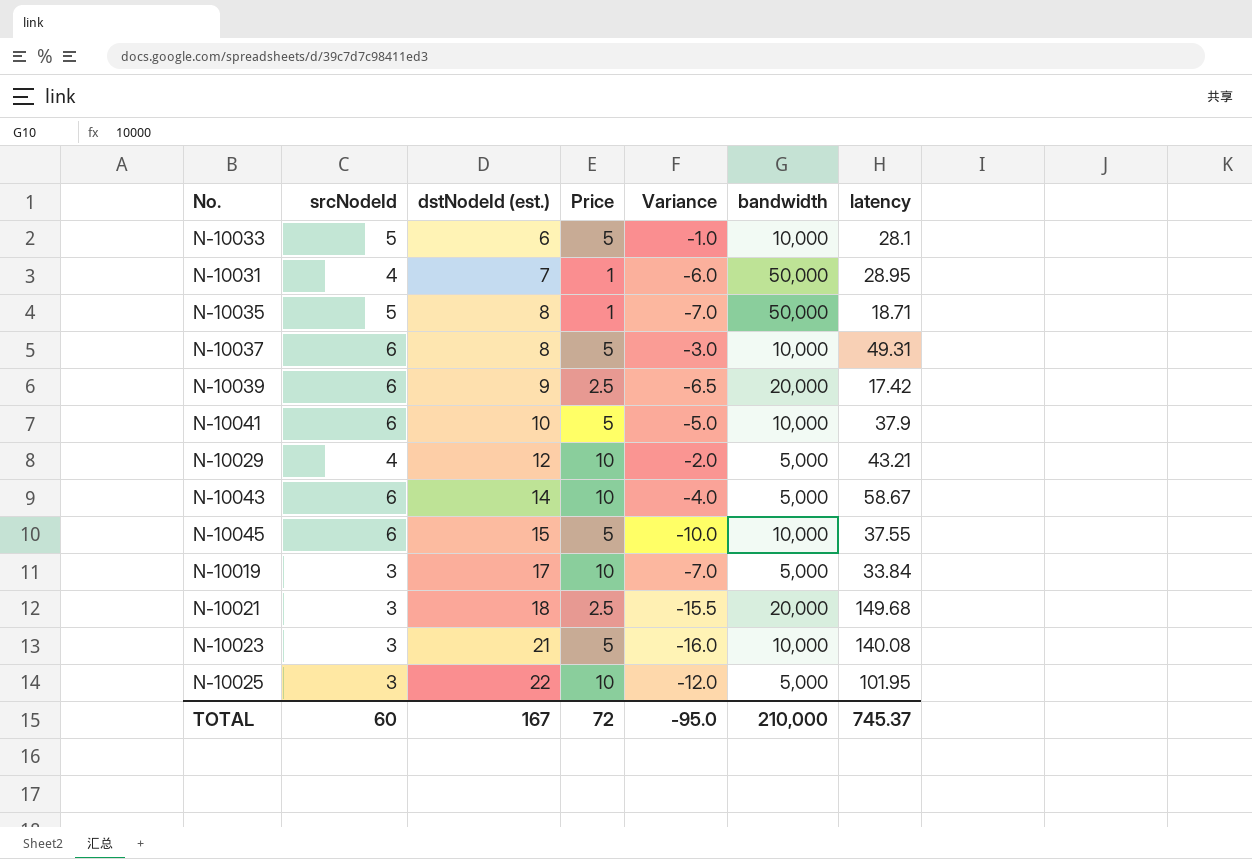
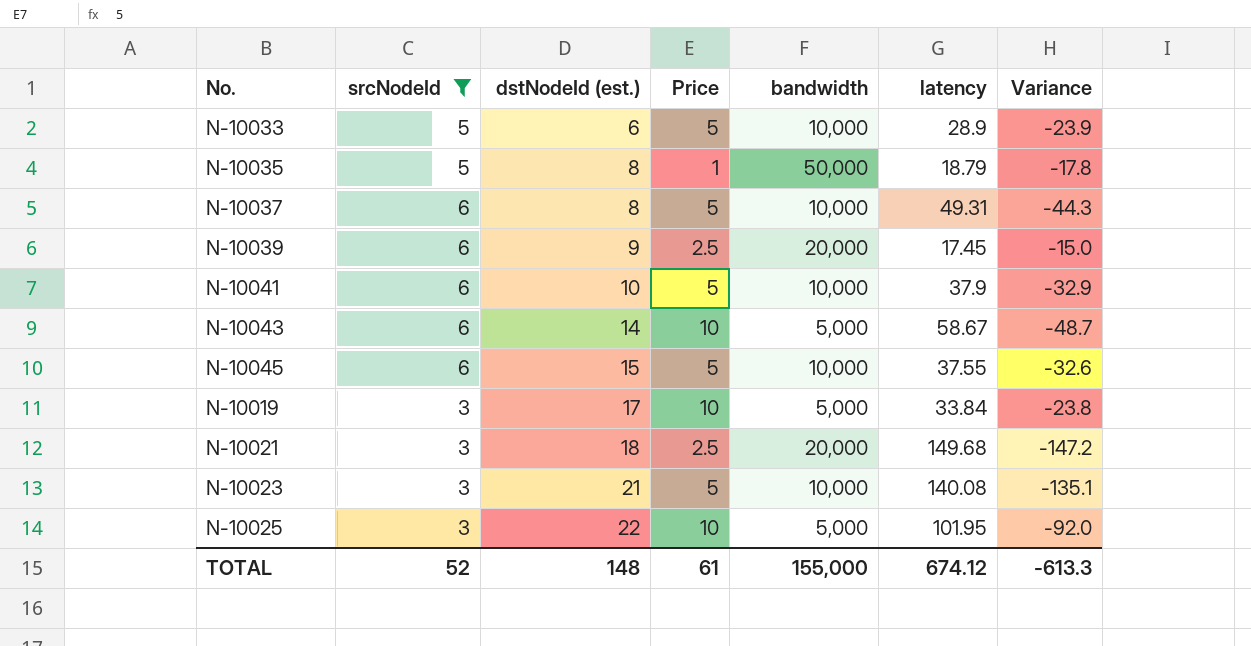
filter: none -> srcNodeId != 4
column Variance | formula: [Price] - [dstNodeId (est.)] -> [Price] - [latency]
column Variance | position: 5 -> 7
N-10033 | latency: 28.1 -> 28.9
N-10035 | latency: 18.71 -> 18.79
N-10039 | latency: 17.42 -> 17.45
TOTAL | srcNodeId: 60 -> 52
TOTAL | dstNodeId (est.): 167 -> 148
TOTAL | Price: 72 -> 61
TOTAL | bandwidth: 210,000 -> 155,000
TOTAL | latency: 745.37 -> 674.12
TOTAL | Variance: -95.0 -> -613.3

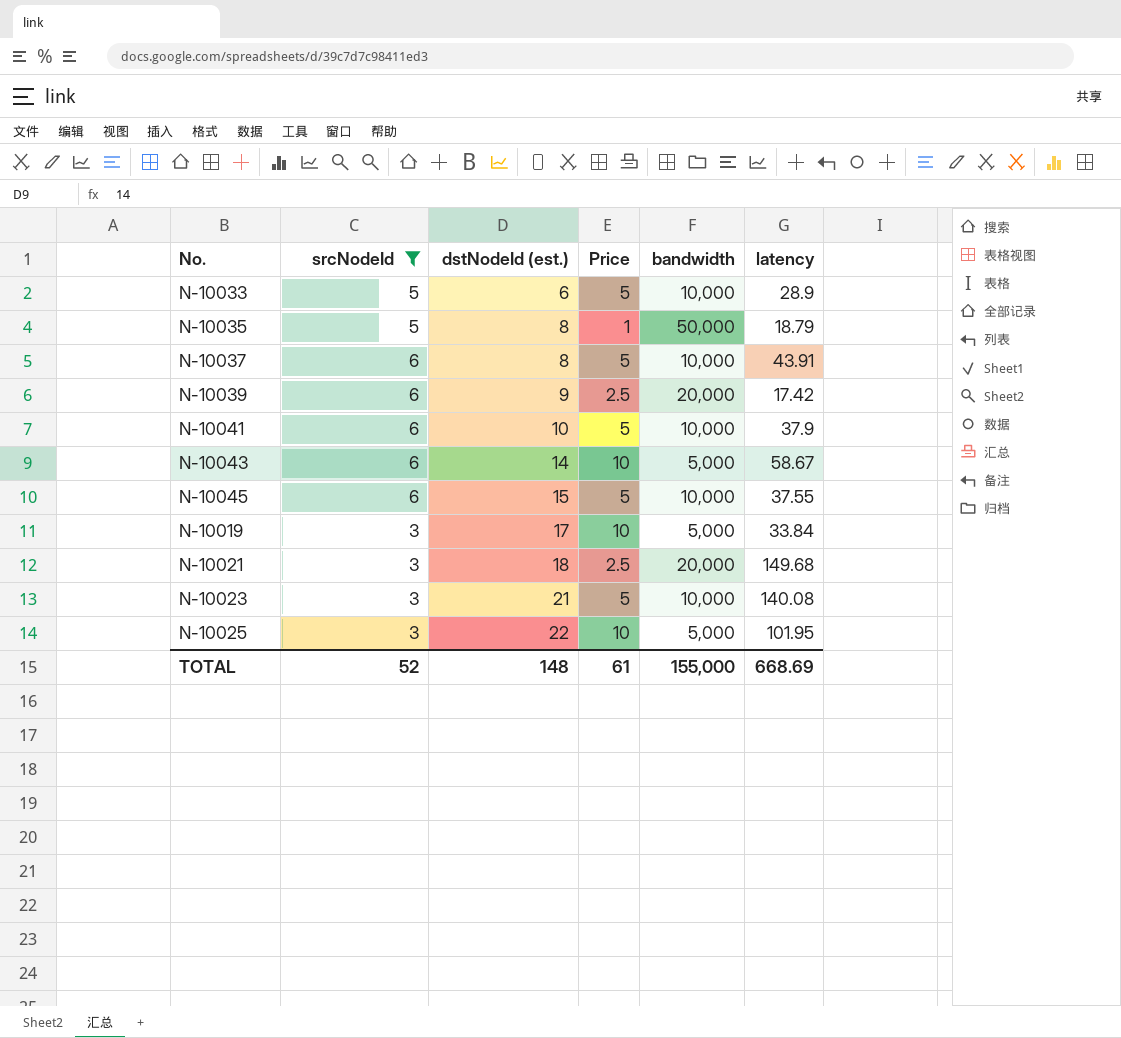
column Variance | formula: [Price] - [latency] -> none
N-10037 | latency: 49.31 -> 43.91
N-10039 | latency: 17.45 -> 17.42
TOTAL | latency: 674.12 -> 668.69

